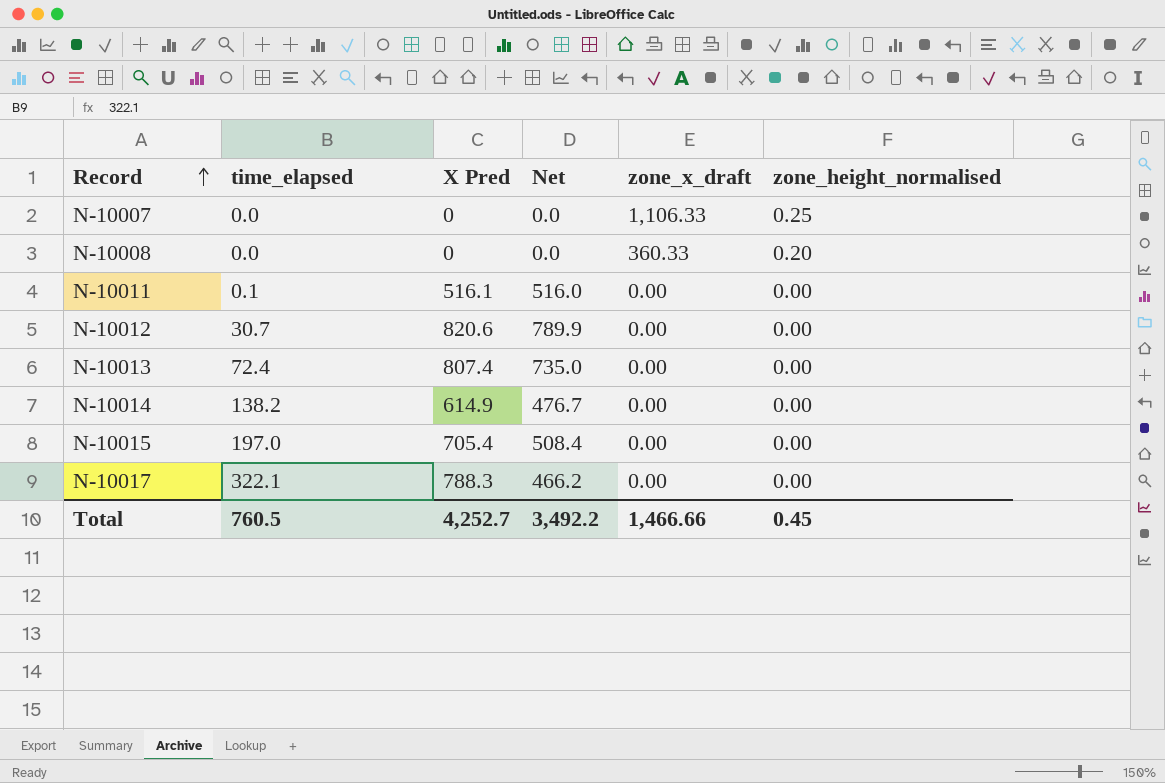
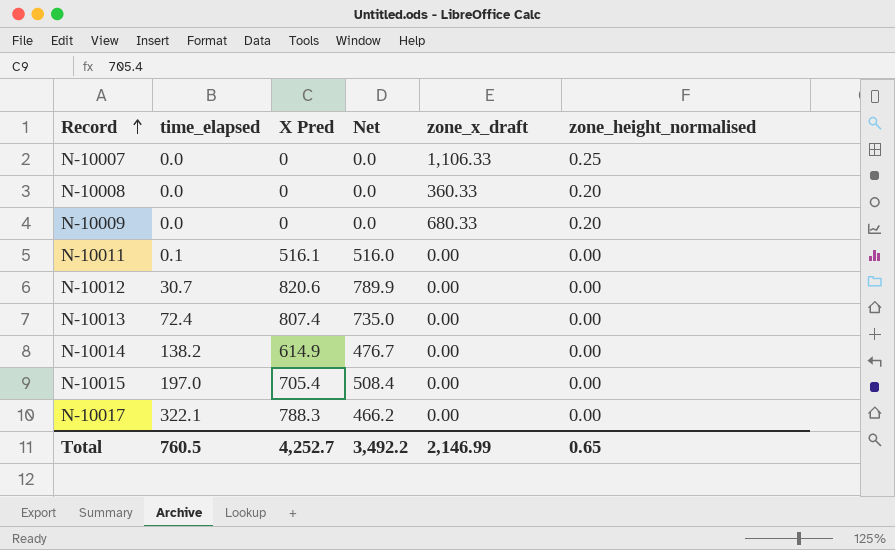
row N-10009: none -> 0.0 | 0 | 0.0 | 680.33 | 0.20
Total | zone_x_draft: 1,466.66 -> 2,146.99
Total | zone_height_normalised: 0.45 -> 0.65

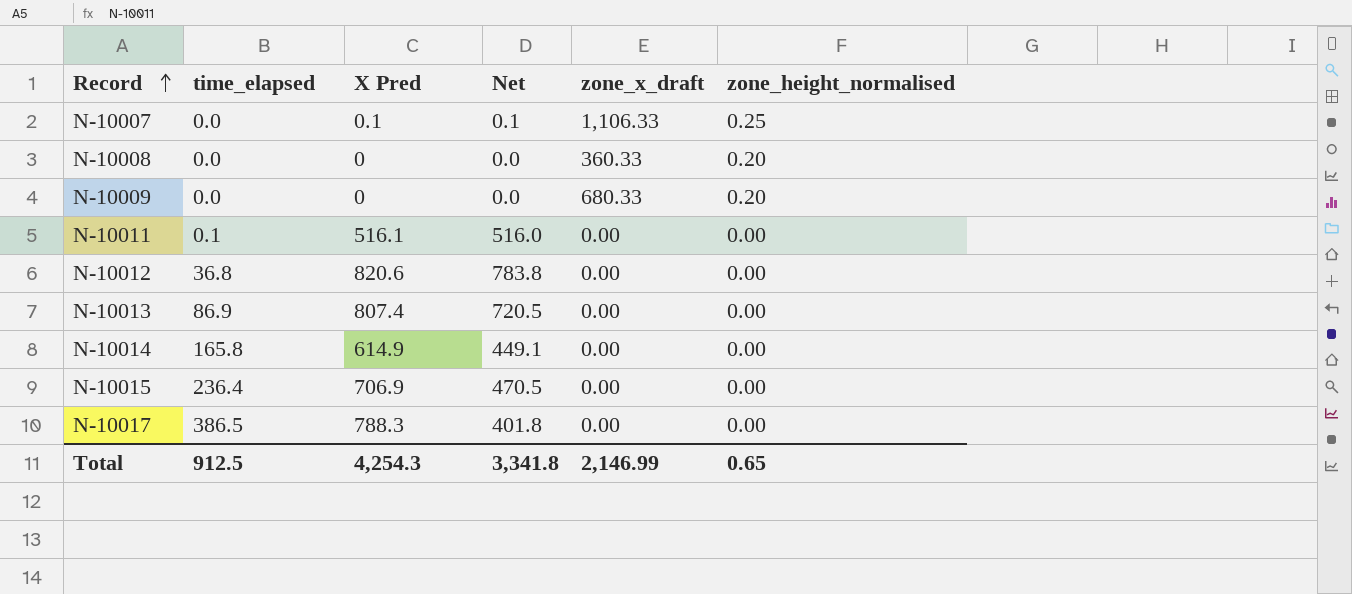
N-10007 | X Pred: 0 -> 0.1
N-10007 | Net: 0.0 -> 0.1
N-10012 | time_elapsed: 30.7 -> 36.8
N-10012 | Net: 789.9 -> 783.8
N-10013 | time_elapsed: 72.4 -> 86.9
N-10013 | Net: 735.0 -> 720.5
N-10014 | time_elapsed: 138.2 -> 165.8
N-10014 | Net: 476.7 -> 449.1
N-10015 | time_elapsed: 197.0 -> 236.4
N-10015 | X Pred: 705.4 -> 706.9
N-10015 | Net: 508.4 -> 470.5
N-10017 | time_elapsed: 322.1 -> 386.5
N-10017 | Net: 466.2 -> 401.8
Total | time_elapsed: 760.5 -> 912.5
Total | X Pred: 4,252.7 -> 4,254.3
Total | Net: 3,492.2 -> 3,341.8

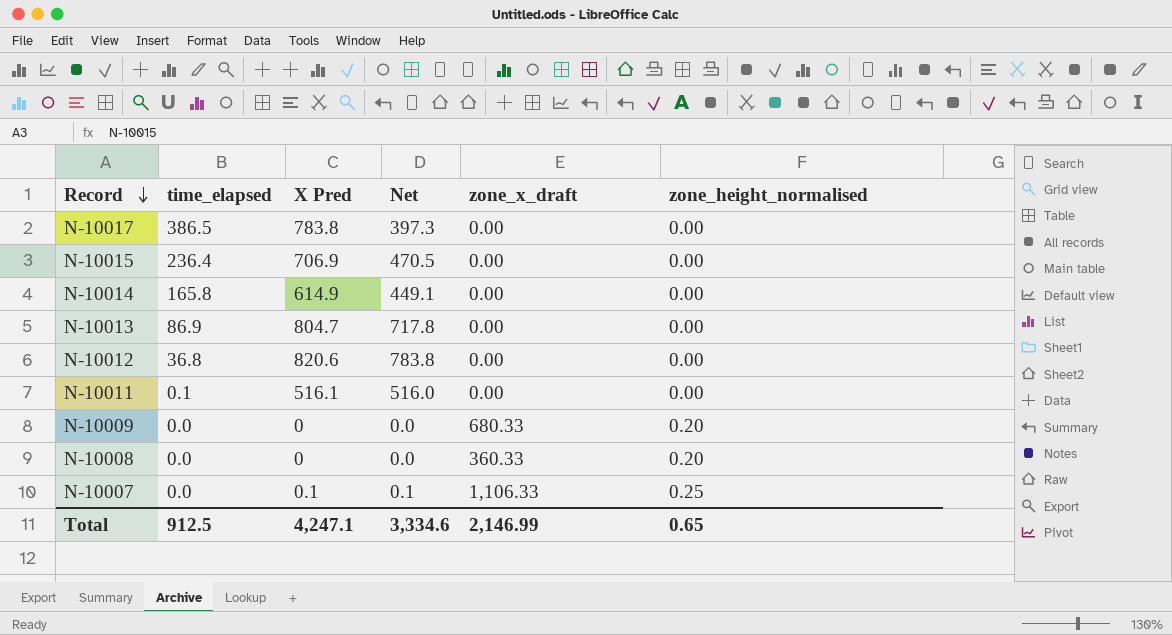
row order: Record ascending -> Record descending
N-10017 | X Pred: 788.3 -> 783.8
N-10017 | Net: 401.8 -> 397.3
N-10013 | X Pred: 807.4 -> 804.7
N-10013 | Net: 720.5 -> 717.8
Total | X Pred: 4,254.3 -> 4,247.1
Total | Net: 3,341.8 -> 3,334.6

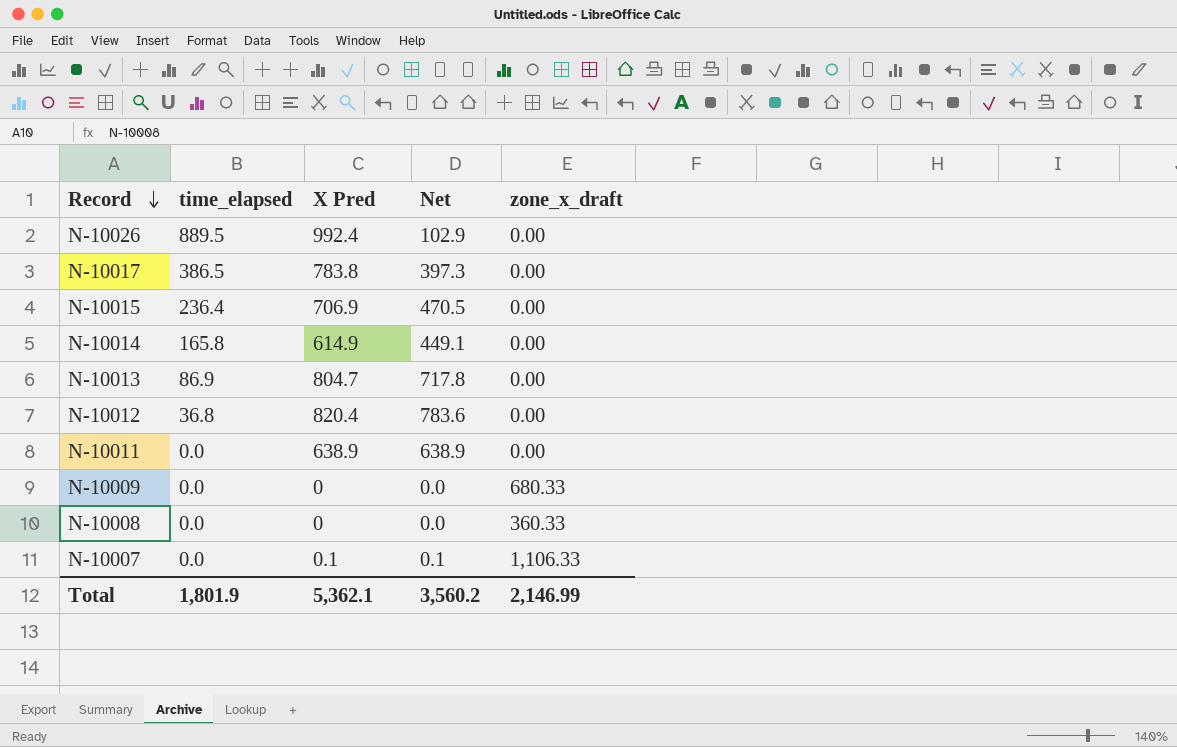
column zone_height_normalised | position: 6 -> none
row N-10026: none -> 889.5 | 992.4 | 102.9 | 0.00
N-10012 | X Pred: 820.6 -> 820.4
N-10012 | Net: 783.8 -> 783.6
N-10011 | time_elapsed: 0.1 -> 0.0
N-10011 | X Pred: 516.1 -> 638.9
N-10011 | Net: 516.0 -> 638.9
Total | time_elapsed: 912.5 -> 1,801.9
Total | X Pred: 4,247.1 -> 5,362.1
Total | Net: 3,334.6 -> 3,560.2

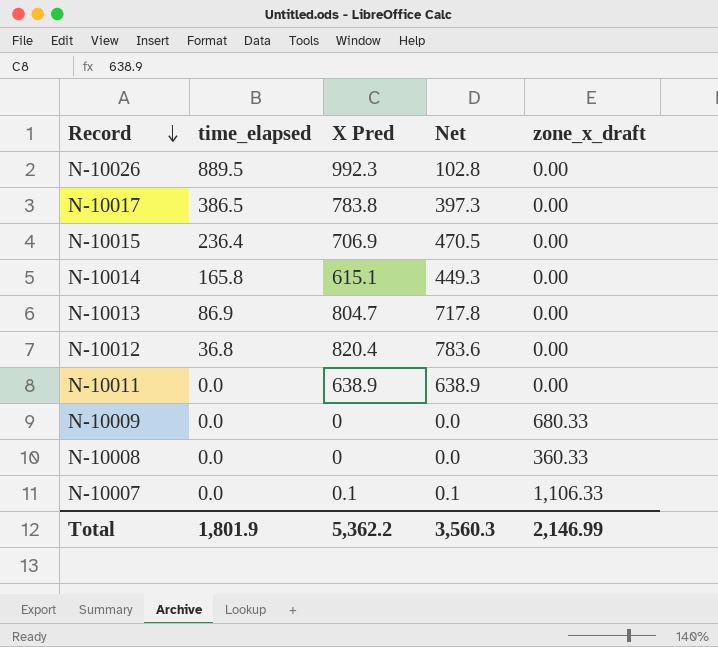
N-10026 | X Pred: 992.4 -> 992.3
N-10026 | Net: 102.9 -> 102.8
N-10014 | X Pred: 614.9 -> 615.1
N-10014 | Net: 449.1 -> 449.3
Total | X Pred: 5,362.1 -> 5,362.2
Total | Net: 3,560.2 -> 3,560.3

